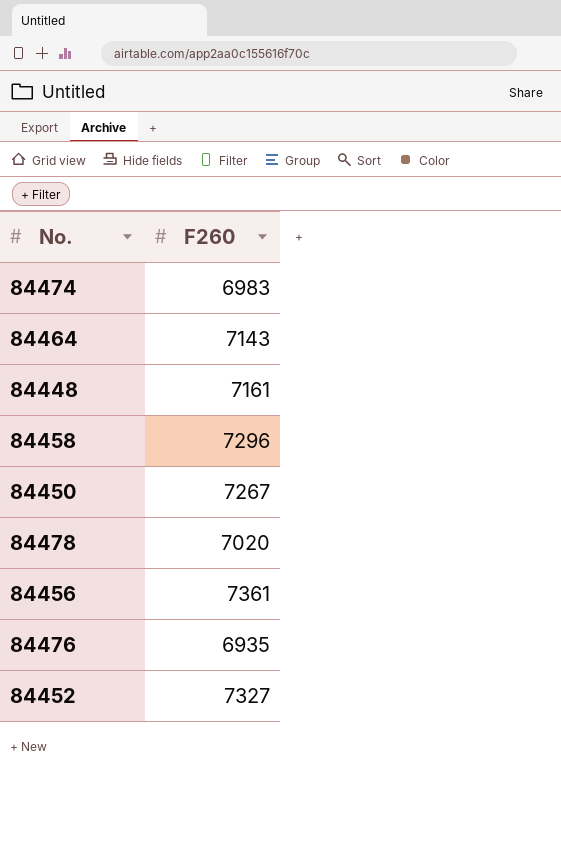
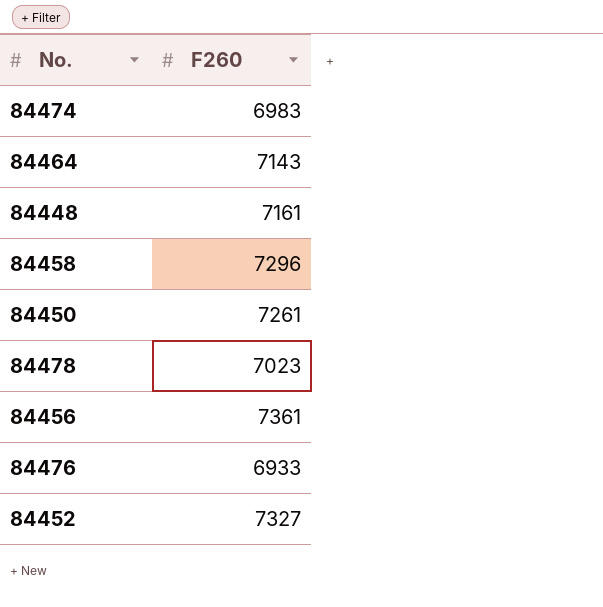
84450 | F260: 7267 -> 7261
84478 | F260: 7020 -> 7023
84476 | F260: 6935 -> 6933

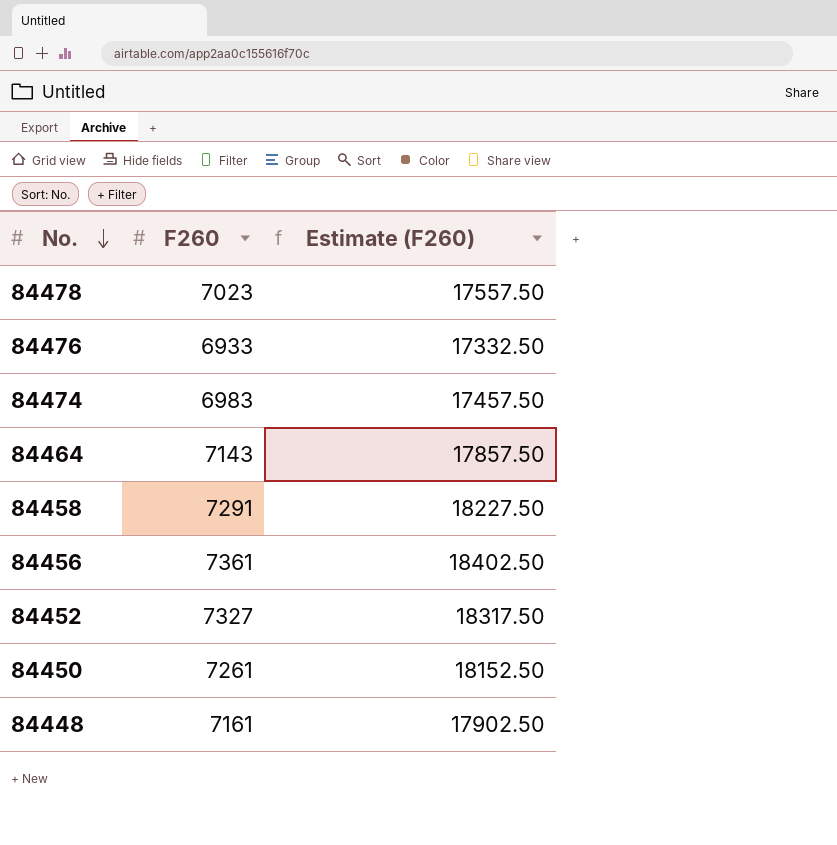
row order: none -> No. descending
column Estimate (F260) | formula: none -> [F260] * 2.5
84458 | F260: 7296 -> 7291

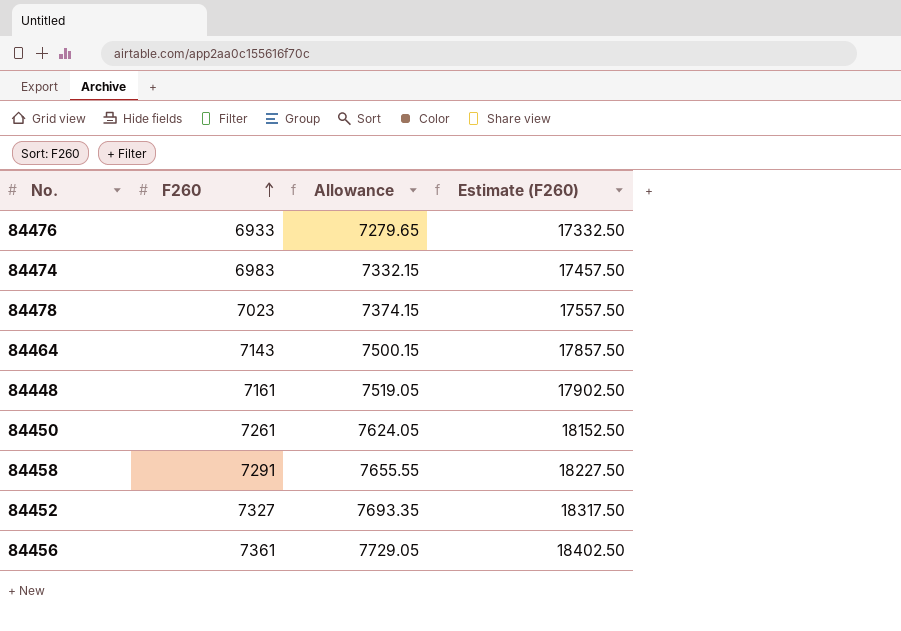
row order: No. descending -> F260 ascending
column Allowance | formula: none -> [F260] * 1.05

